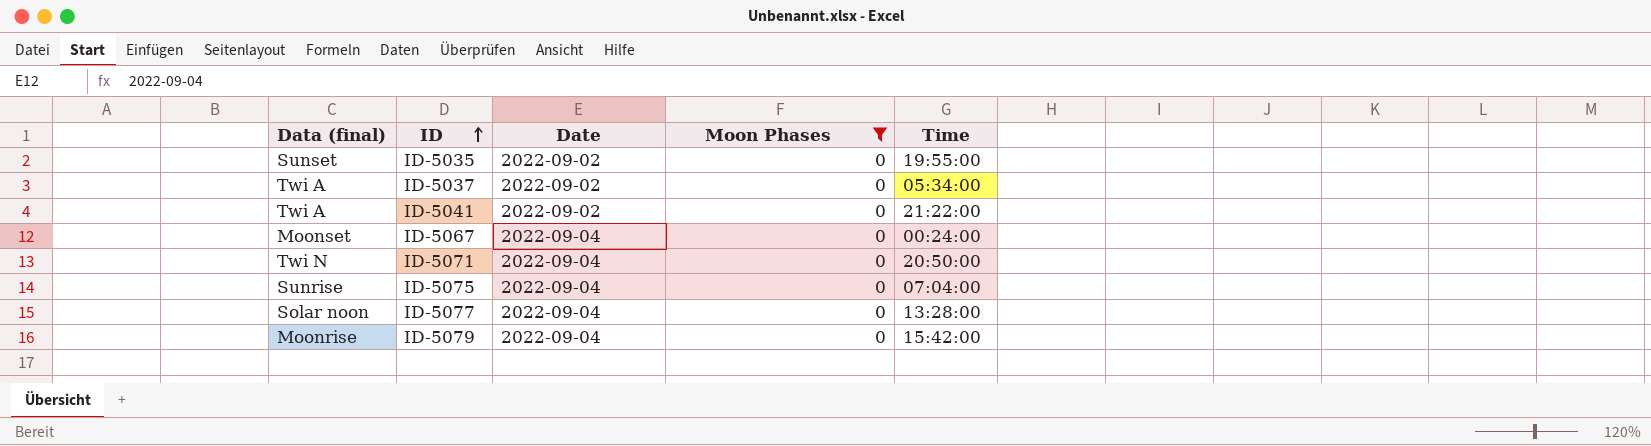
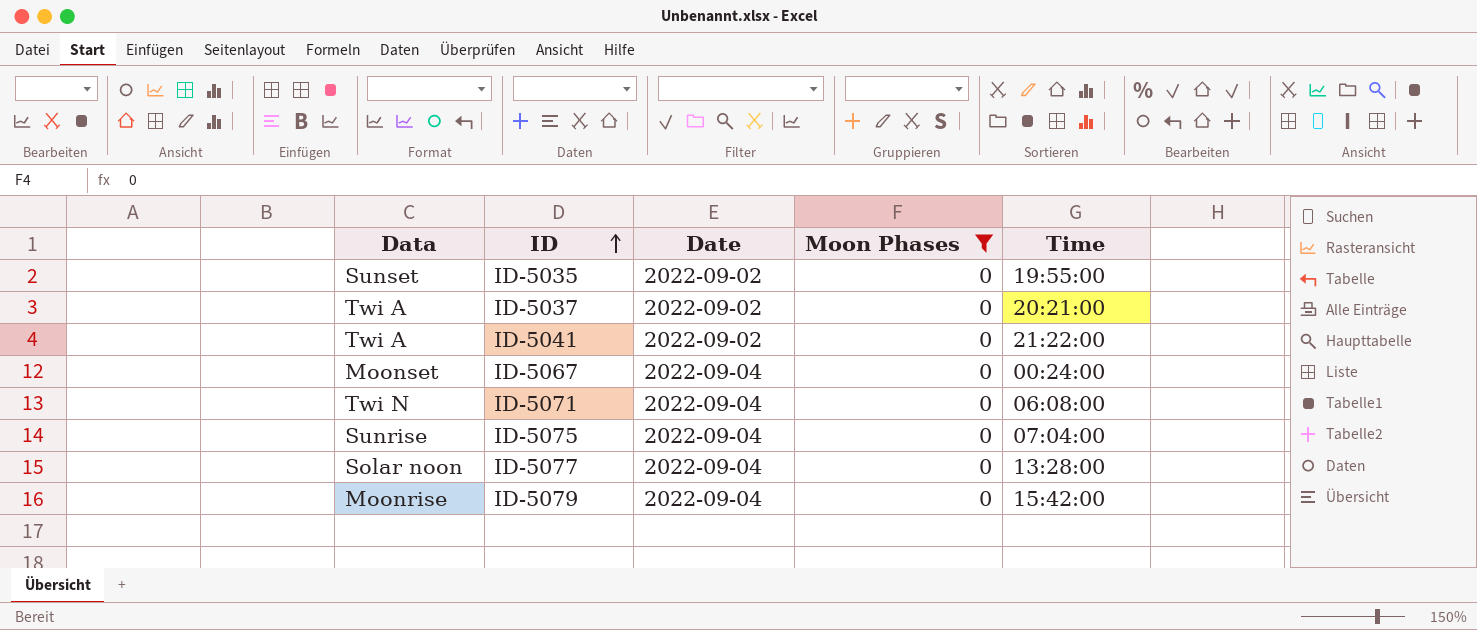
column name: Data (final) -> Data
ID-5037 | Time: 05:34:00 -> 20:21:00
ID-5071 | Time: 20:50:00 -> 06:08:00

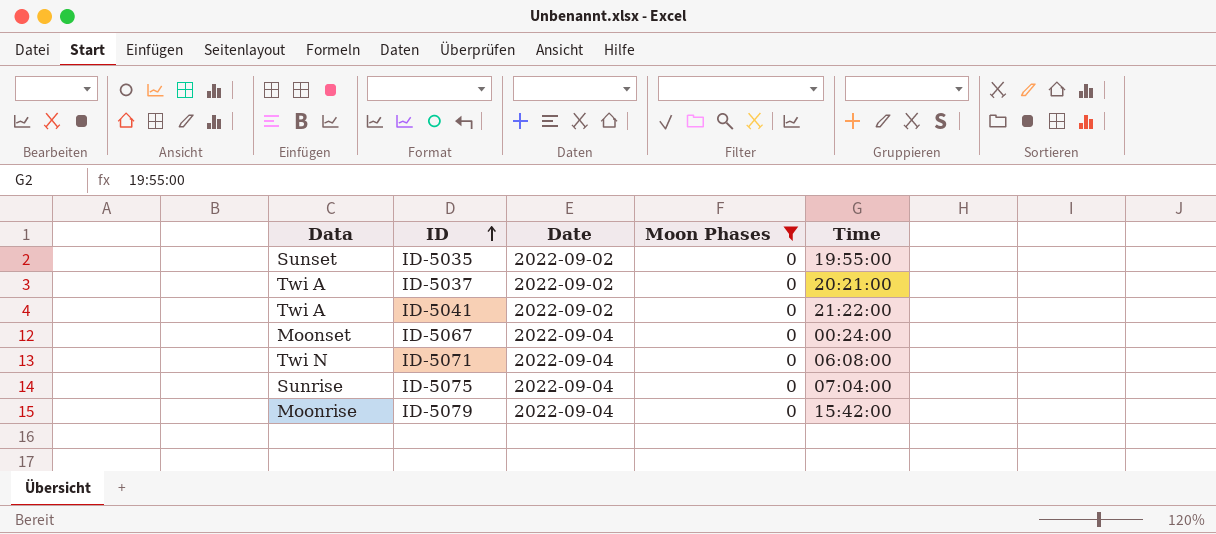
row ID-5077: Solar noon | 2022-09-04 | 0 | 13:28:00 -> none

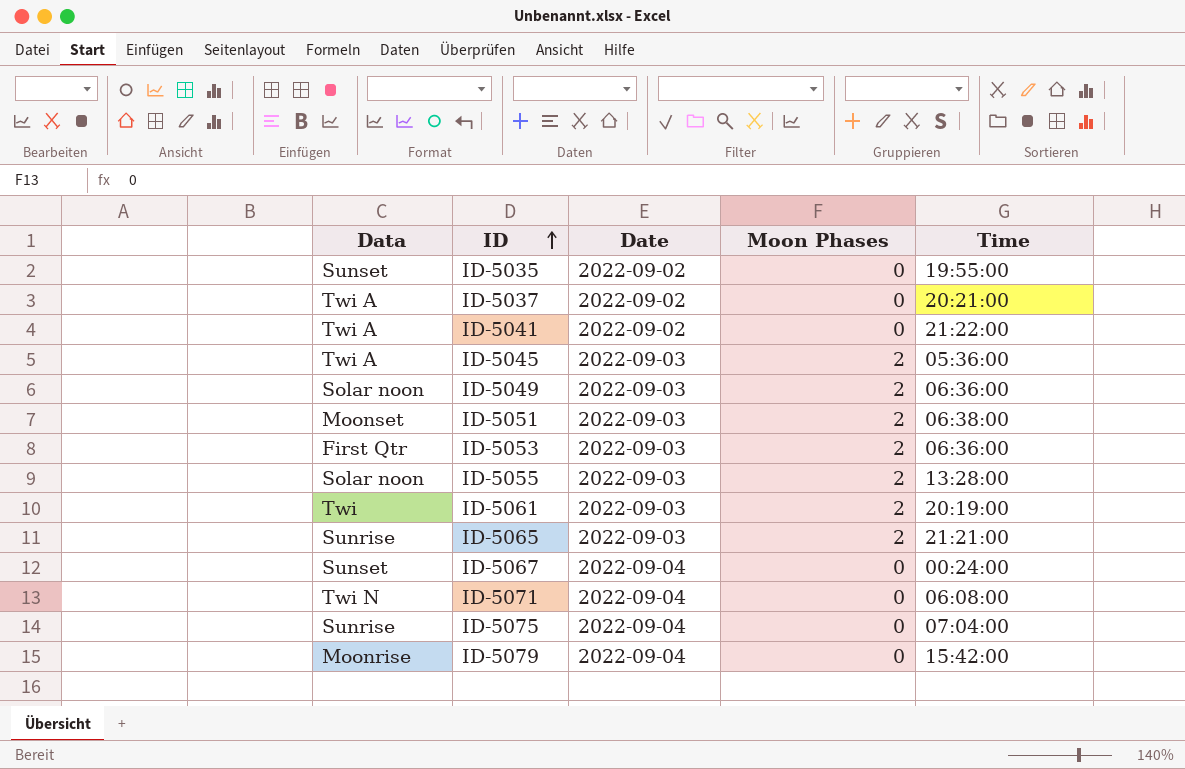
filter: Moon Phases = 0 -> none
ID-5067 | Data: Moonset -> Sunset

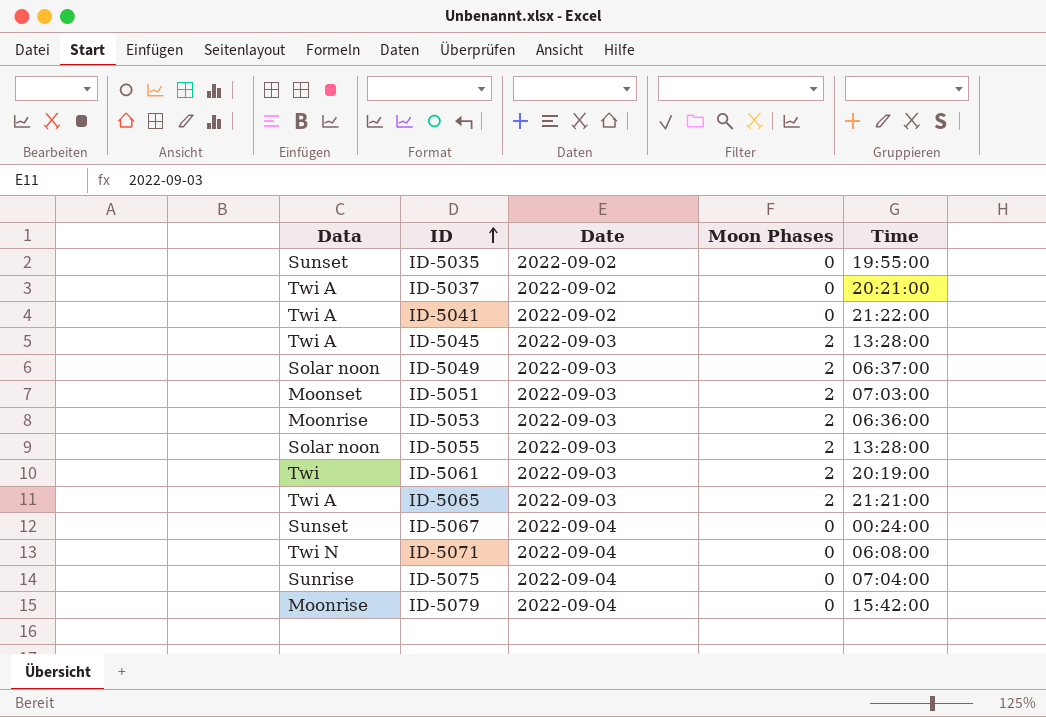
ID-5045 | Time: 05:36:00 -> 13:28:00
ID-5049 | Time: 06:36:00 -> 06:37:00
ID-5051 | Time: 06:38:00 -> 07:03:00
ID-5053 | Data: First Qtr -> Moonrise
ID-5065 | Data: Sunrise -> Twi A

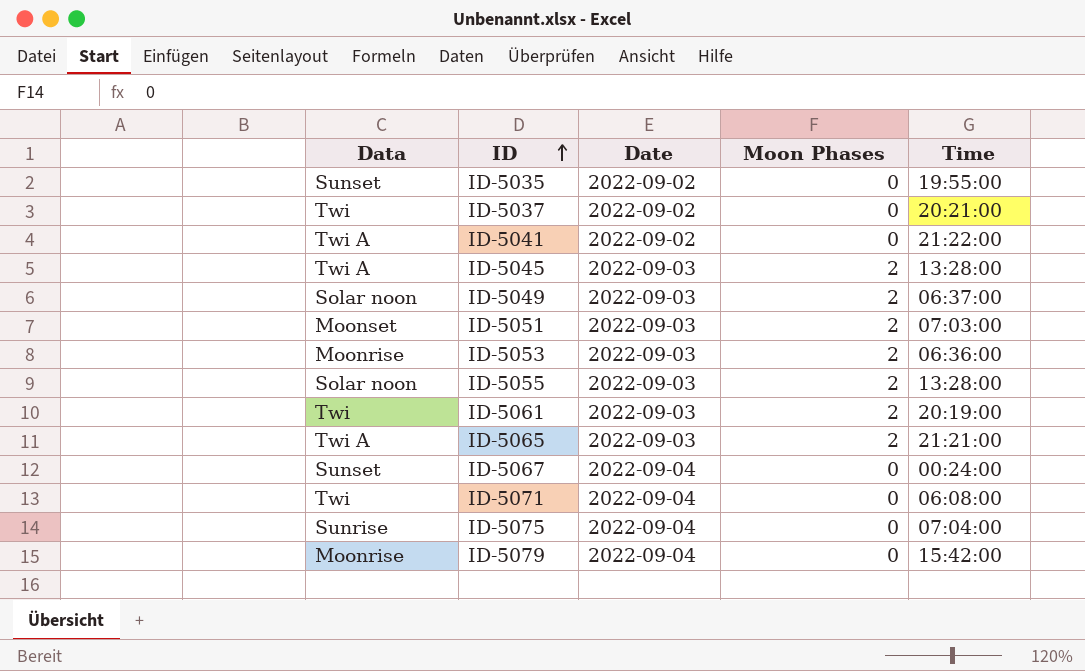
ID-5037 | Data: Twi A -> Twi
ID-5071 | Data: Twi N -> Twi

